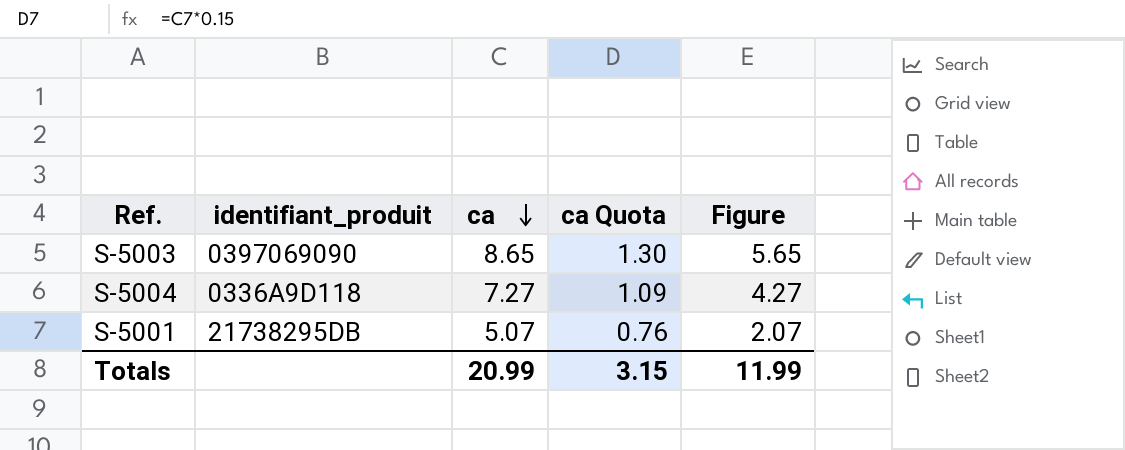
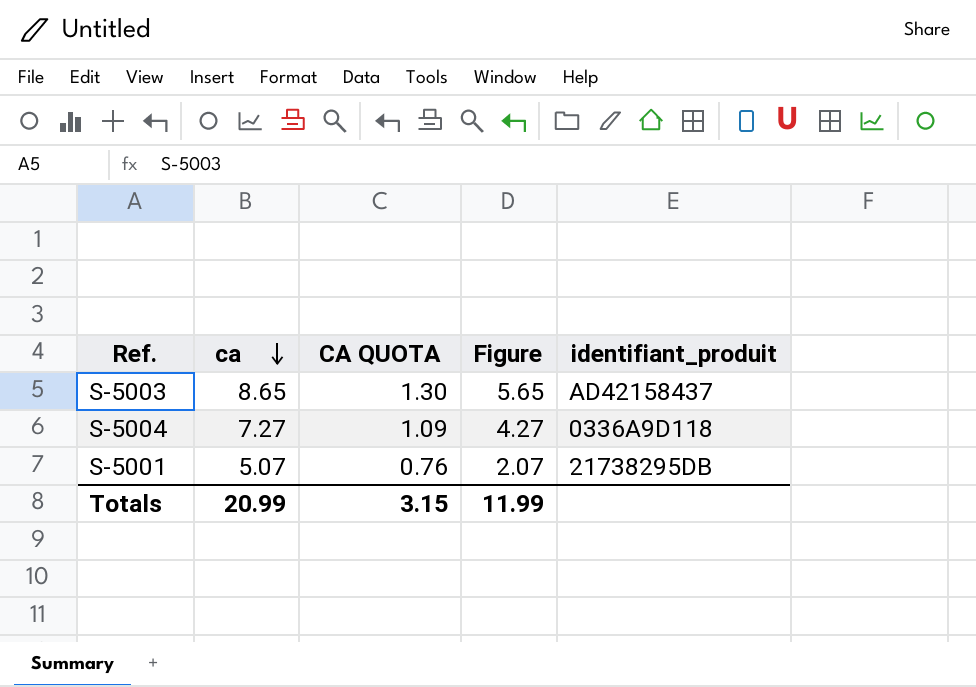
column name: ca Quota -> CA QUOTA
column identifiant_produit | position: 2 -> 5
S-5003 | identifiant_produit: 0397069090 -> AD42158437

